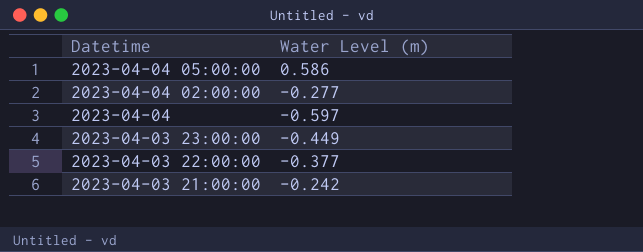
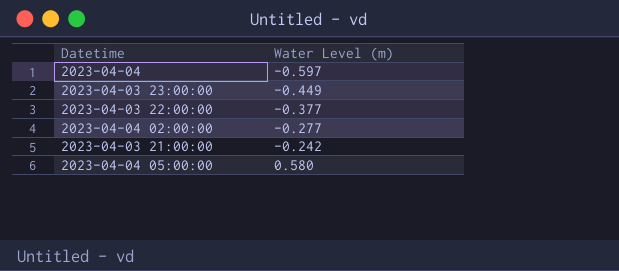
row order: Datetime descending -> Water Level (m) ascending
2023-04-04 05:00:00 | Water Level (m): 0.586 -> 0.580

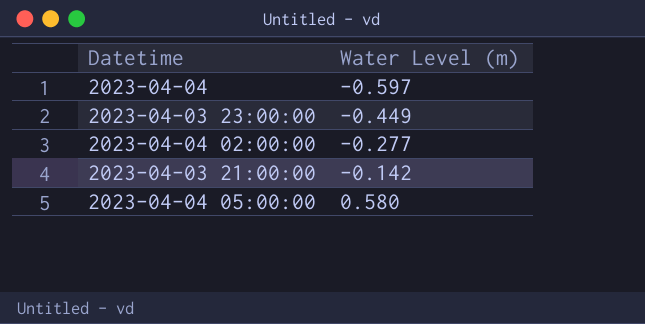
row 2023-04-03 22:00:00: -0.377 -> none
2023-04-03 21:00:00 | Water Level (m): -0.242 -> -0.142

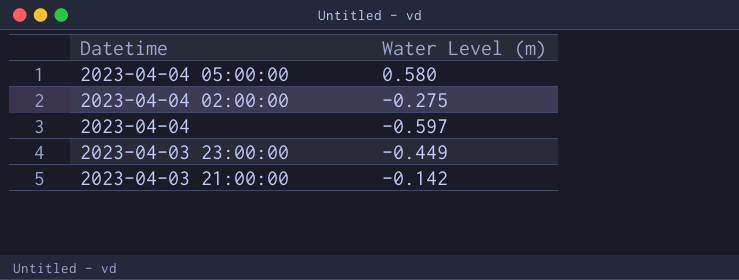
row order: Water Level (m) ascending -> Datetime descending
2023-04-04 02:00:00 | Water Level (m): -0.277 -> -0.275

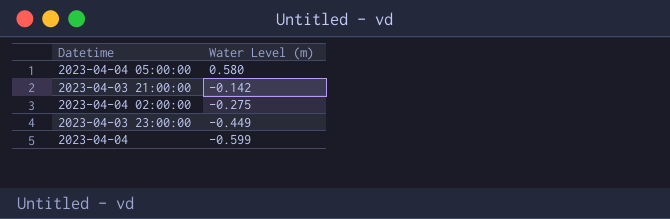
row order: Datetime descending -> Water Level (m) descending
2023-04-04 | Water Level (m): -0.597 -> -0.599

